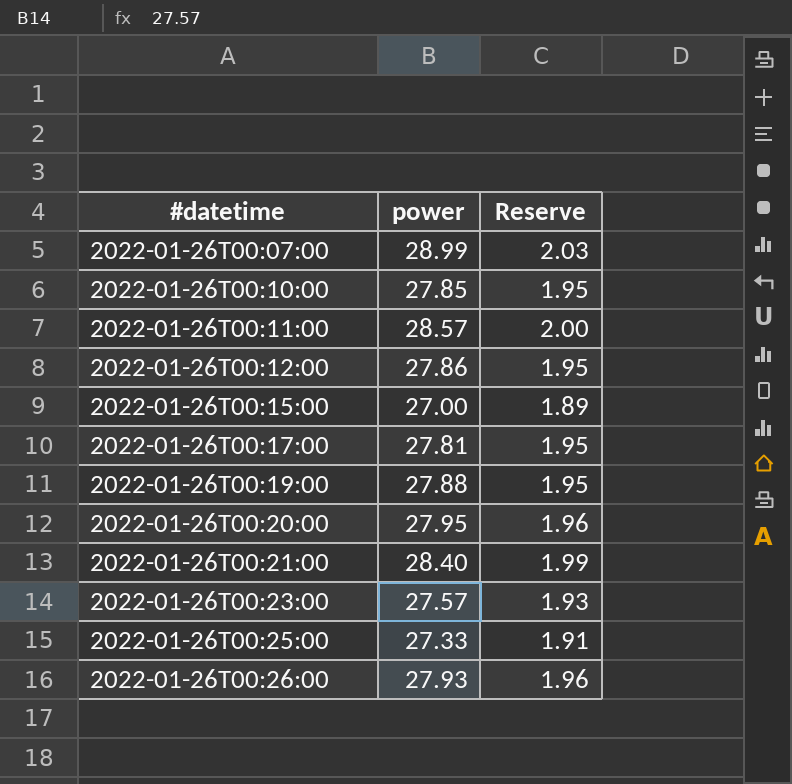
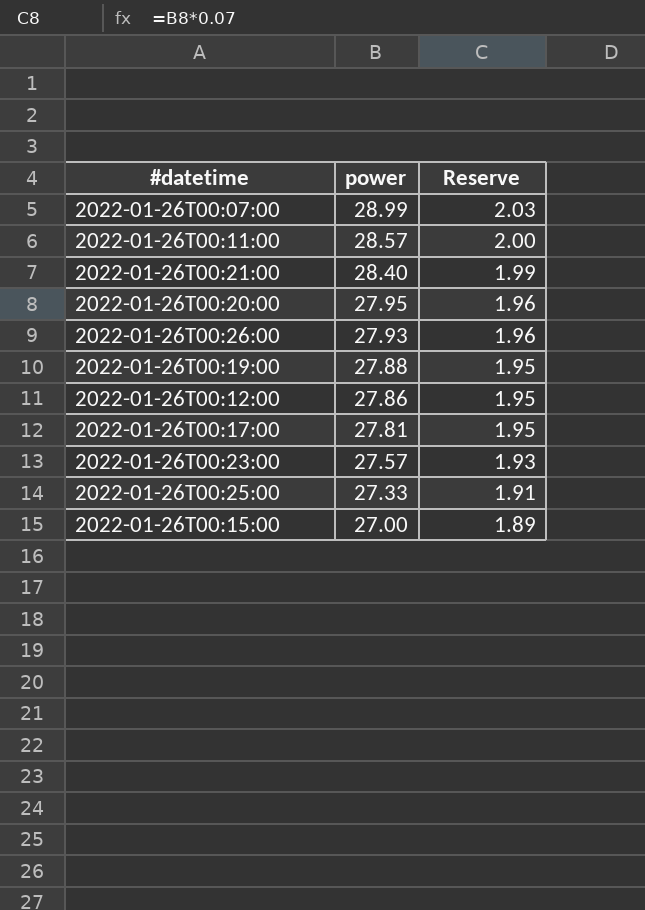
row order: #datetime ascending -> power descending
row 2022-01-26T00:10:00: 27.85 | 1.95 -> none

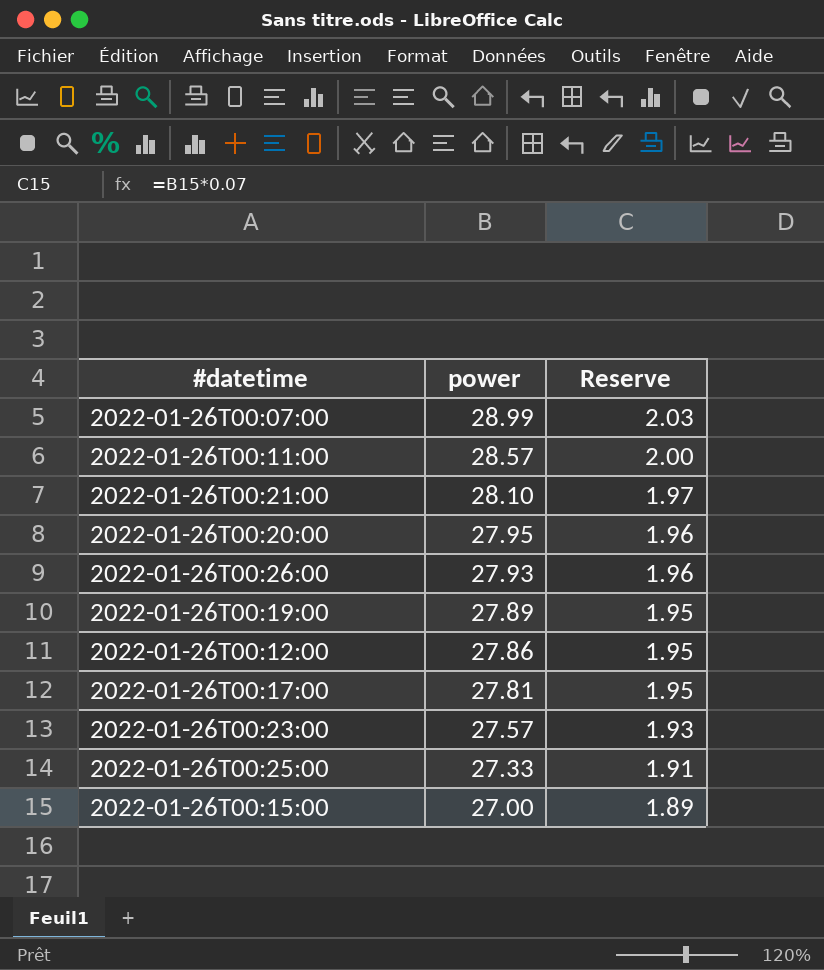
2022-01-26T00:21:00 | power: 28.40 -> 28.10
2022-01-26T00:21:00 | Reserve: 1.99 -> 1.97
2022-01-26T00:19:00 | power: 27.88 -> 27.89

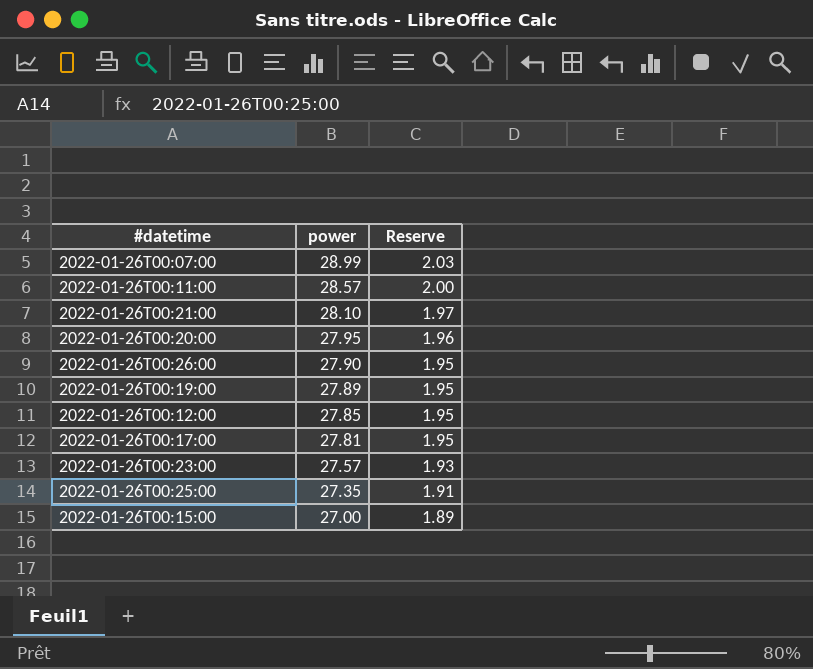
2022-01-26T00:26:00 | power: 27.93 -> 27.90
2022-01-26T00:26:00 | Reserve: 1.96 -> 1.95
2022-01-26T00:12:00 | power: 27.86 -> 27.85
2022-01-26T00:25:00 | power: 27.33 -> 27.35

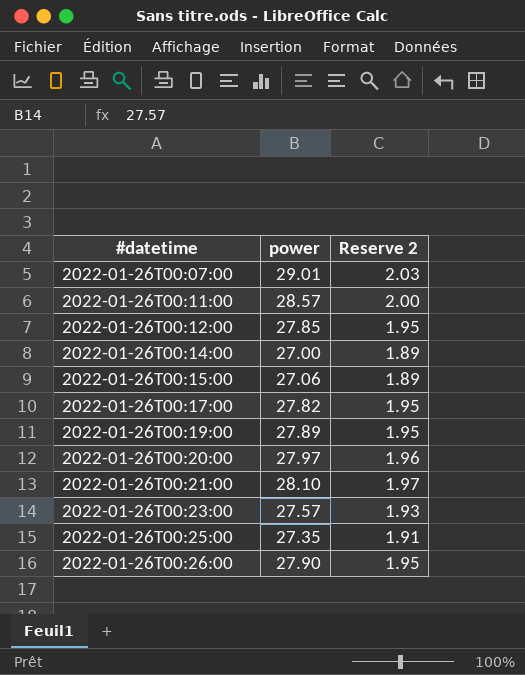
row order: power descending -> #datetime ascending
column name: Reserve -> Reserve 2
2022-01-26T00:07:00 | power: 28.99 -> 29.01
row 2022-01-26T00:14:00: none -> 27.00 | 1.89
2022-01-26T00:15:00 | power: 27.00 -> 27.06
2022-01-26T00:17:00 | power: 27.81 -> 27.82
2022-01-26T00:20:00 | power: 27.95 -> 27.97

